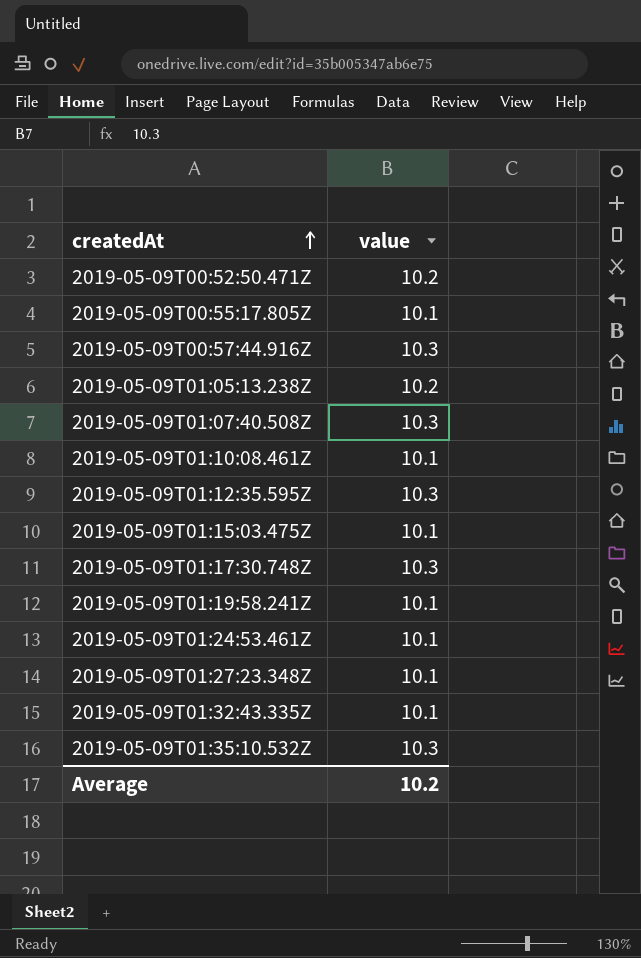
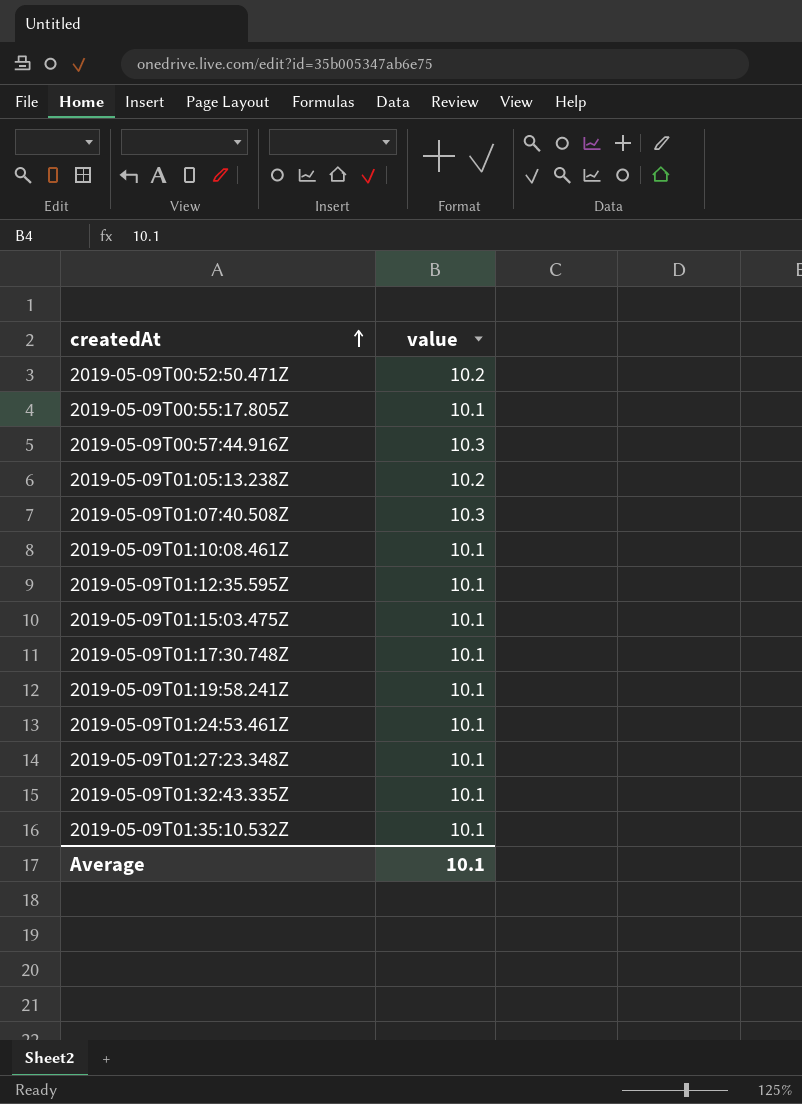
2019-05-09T01:12:35.595Z | value: 10.3 -> 10.1
2019-05-09T01:17:30.748Z | value: 10.3 -> 10.1
2019-05-09T01:35:10.532Z | value: 10.3 -> 10.1
Average | value: 10.2 -> 10.1

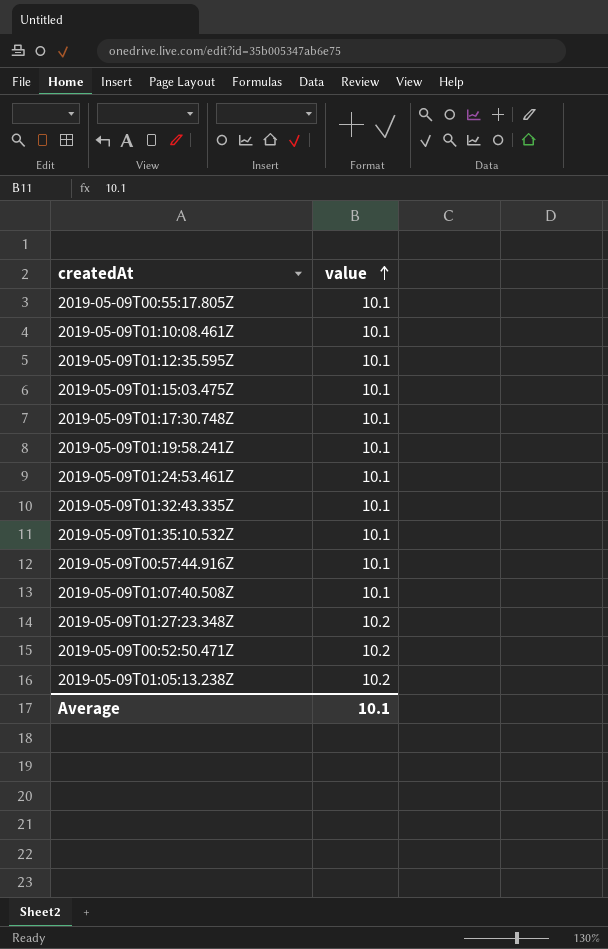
row order: createdAt ascending -> value ascending
2019-05-09T00:57:44.916Z | value: 10.3 -> 10.1
2019-05-09T01:07:40.508Z | value: 10.3 -> 10.1
2019-05-09T01:27:23.348Z | value: 10.1 -> 10.2

